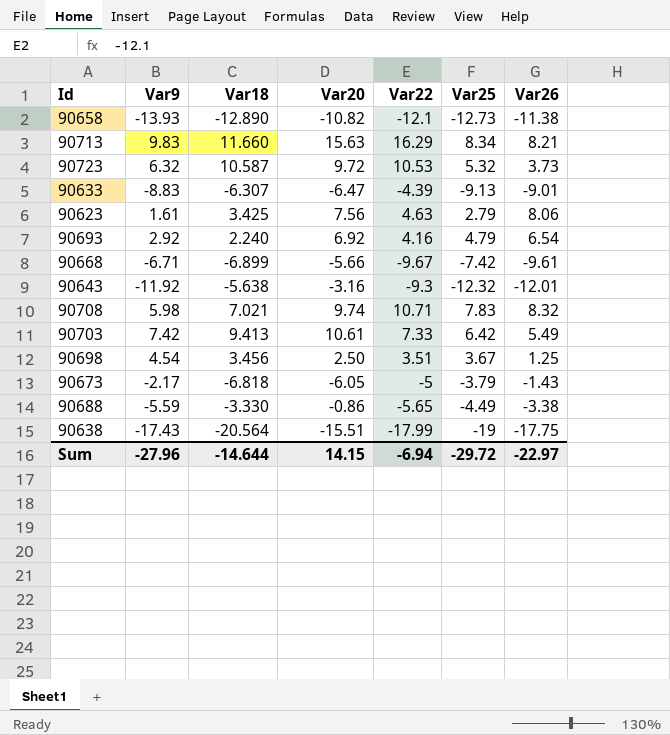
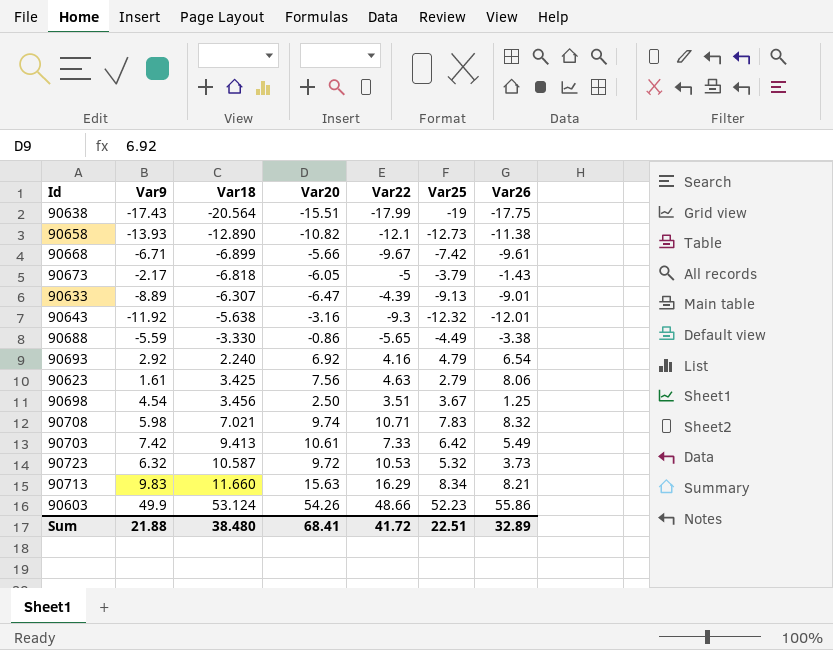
row order: none -> Var18 ascending
90633 | Var9: -8.83 -> -8.89
row 90603: none -> 49.9 | 53.124 | 54.26 | 48.66 | 52.23 | 55.86
Sum | Var9: -27.96 -> 21.88
Sum | Var18: -14.644 -> 38.480
Sum | Var20: 14.15 -> 68.41
Sum | Var22: -6.94 -> 41.72
Sum | Var25: -29.72 -> 22.51
Sum | Var26: -22.97 -> 32.89

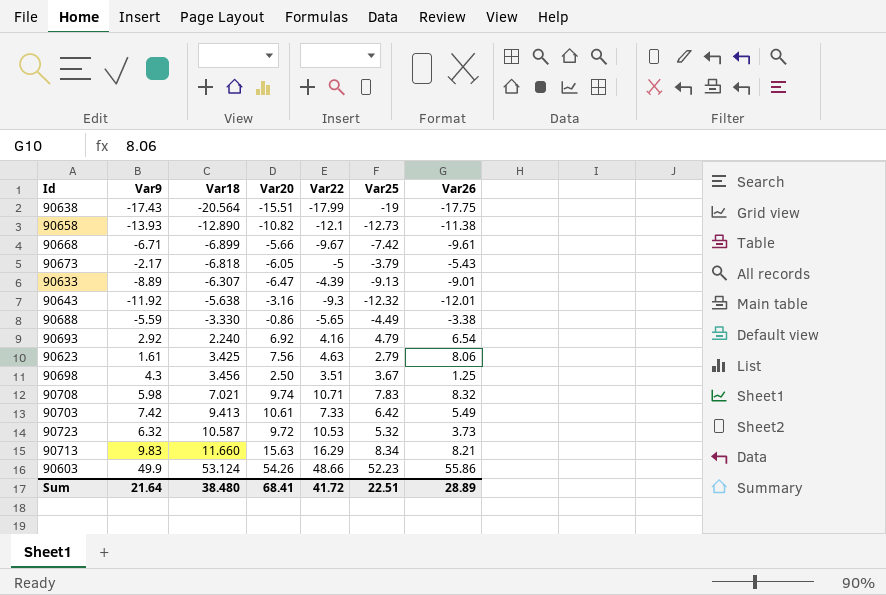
90673 | Var26: -1.43 -> -5.43
90698 | Var9: 4.54 -> 4.3
Sum | Var9: 21.88 -> 21.64
Sum | Var26: 32.89 -> 28.89

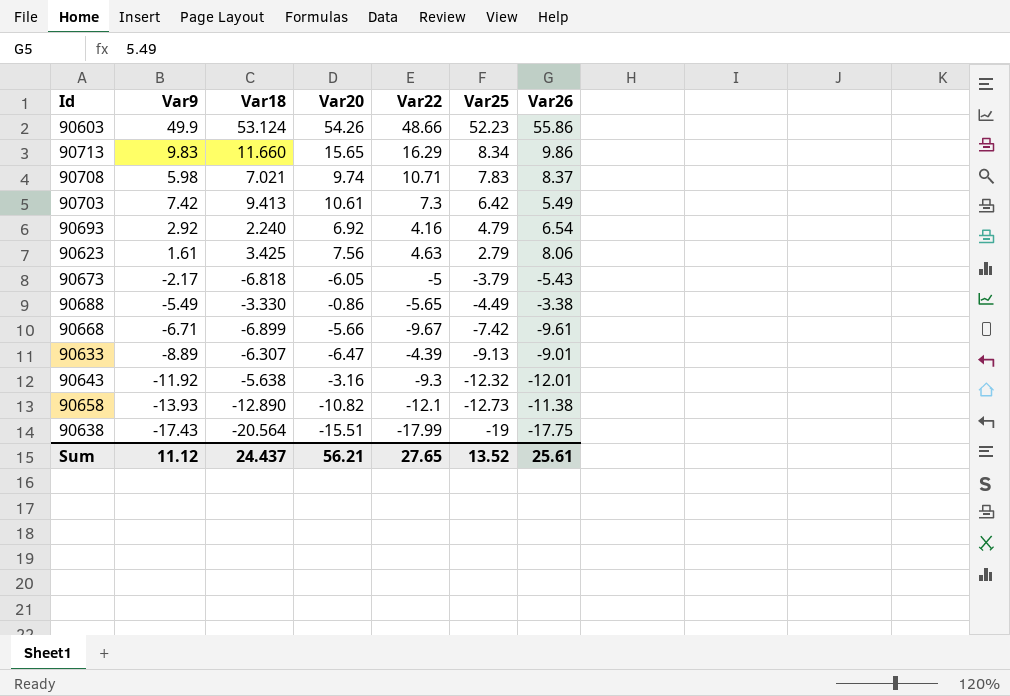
row order: Var18 ascending -> Var25 descending
row 90698: 4.3 | 3.456 | 2.50 | 3.51 | 3.67 | 1.25 -> none
row 90723: 6.32 | 10.587 | 9.72 | 10.53 | 5.32 | 3.73 -> none
90713 | Var20: 15.63 -> 15.65
90713 | Var26: 8.21 -> 9.86
90708 | Var26: 8.32 -> 8.37
90703 | Var22: 7.33 -> 7.3
90688 | Var9: -5.59 -> -5.49
Sum | Var9: 21.64 -> 11.12
Sum | Var18: 38.480 -> 24.437
Sum | Var20: 68.41 -> 56.21
Sum | Var22: 41.72 -> 27.65
Sum | Var25: 22.51 -> 13.52
Sum | Var26: 28.89 -> 25.61

